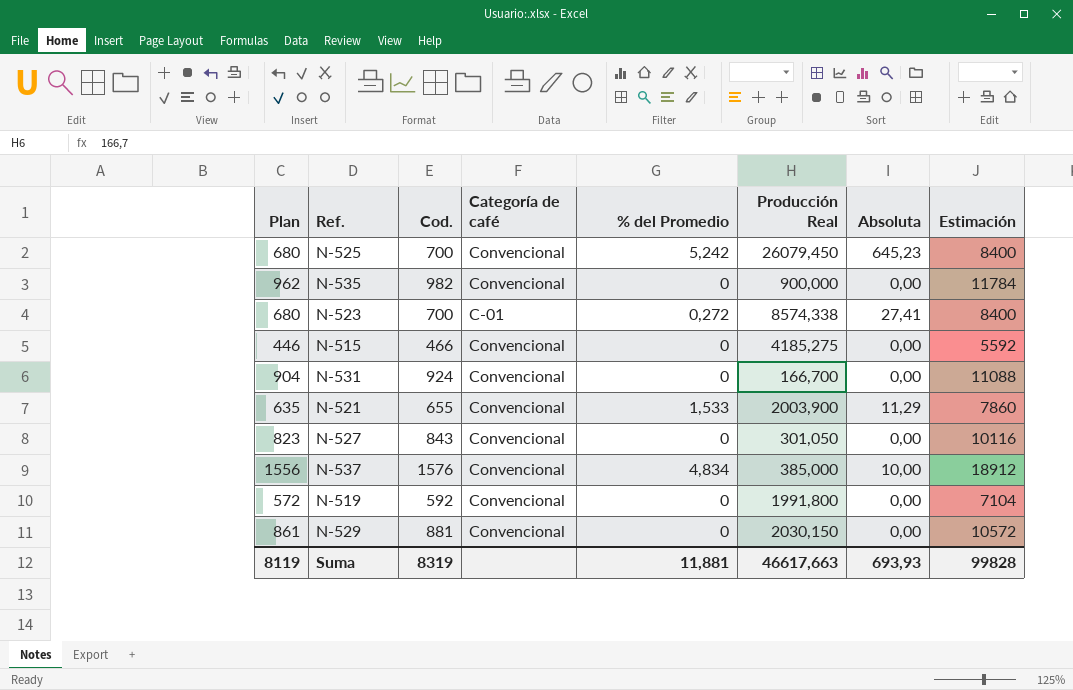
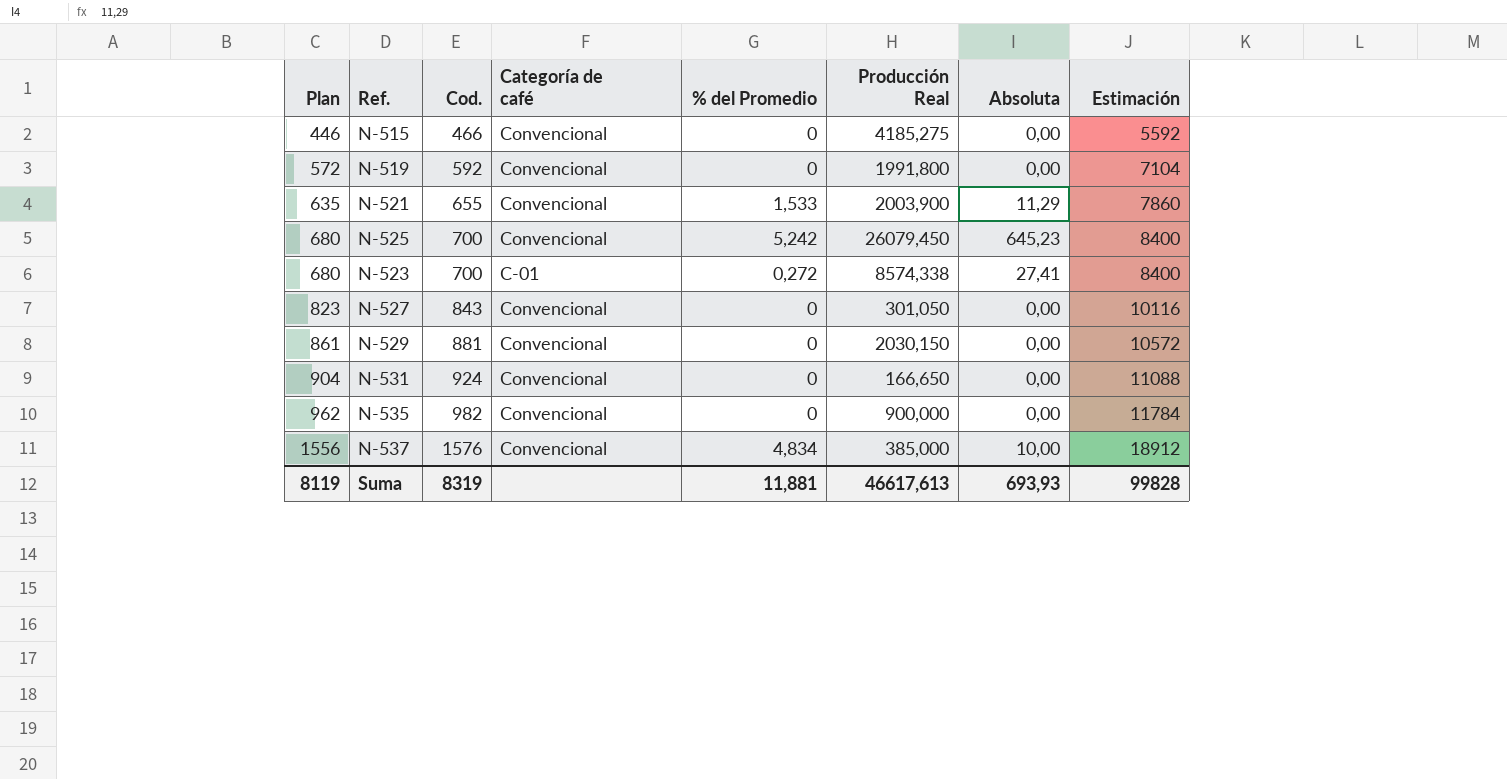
row order: none -> Plan ascending
N-531 | Producción Real: 166,700 -> 166,650
Suma | Producción Real: 46617,663 -> 46617,613

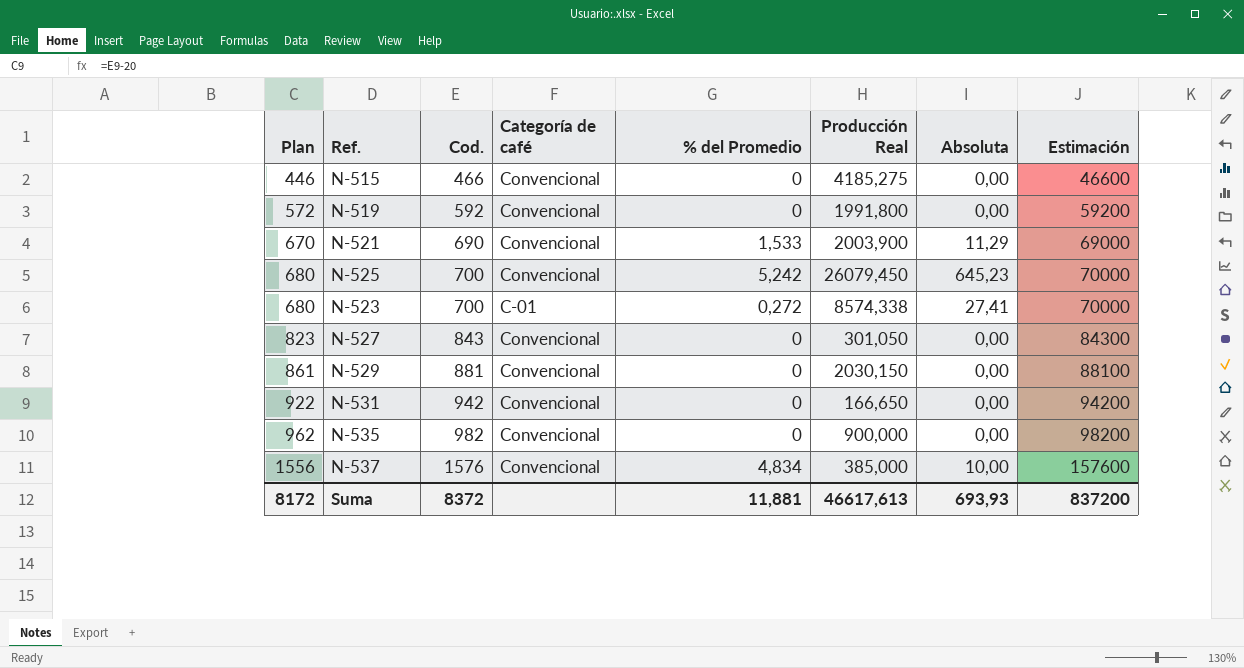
column Estimación | formula: [Cod.] * 12 -> [Cod.] * 100
N-521 | Plan: 635 -> 670
N-521 | Cod.: 655 -> 690
N-531 | Plan: 904 -> 922
N-531 | Cod.: 924 -> 942
Suma | Plan: 8119 -> 8172
Suma | Cod.: 8319 -> 8372
Suma | Estimación: 99828 -> 837200

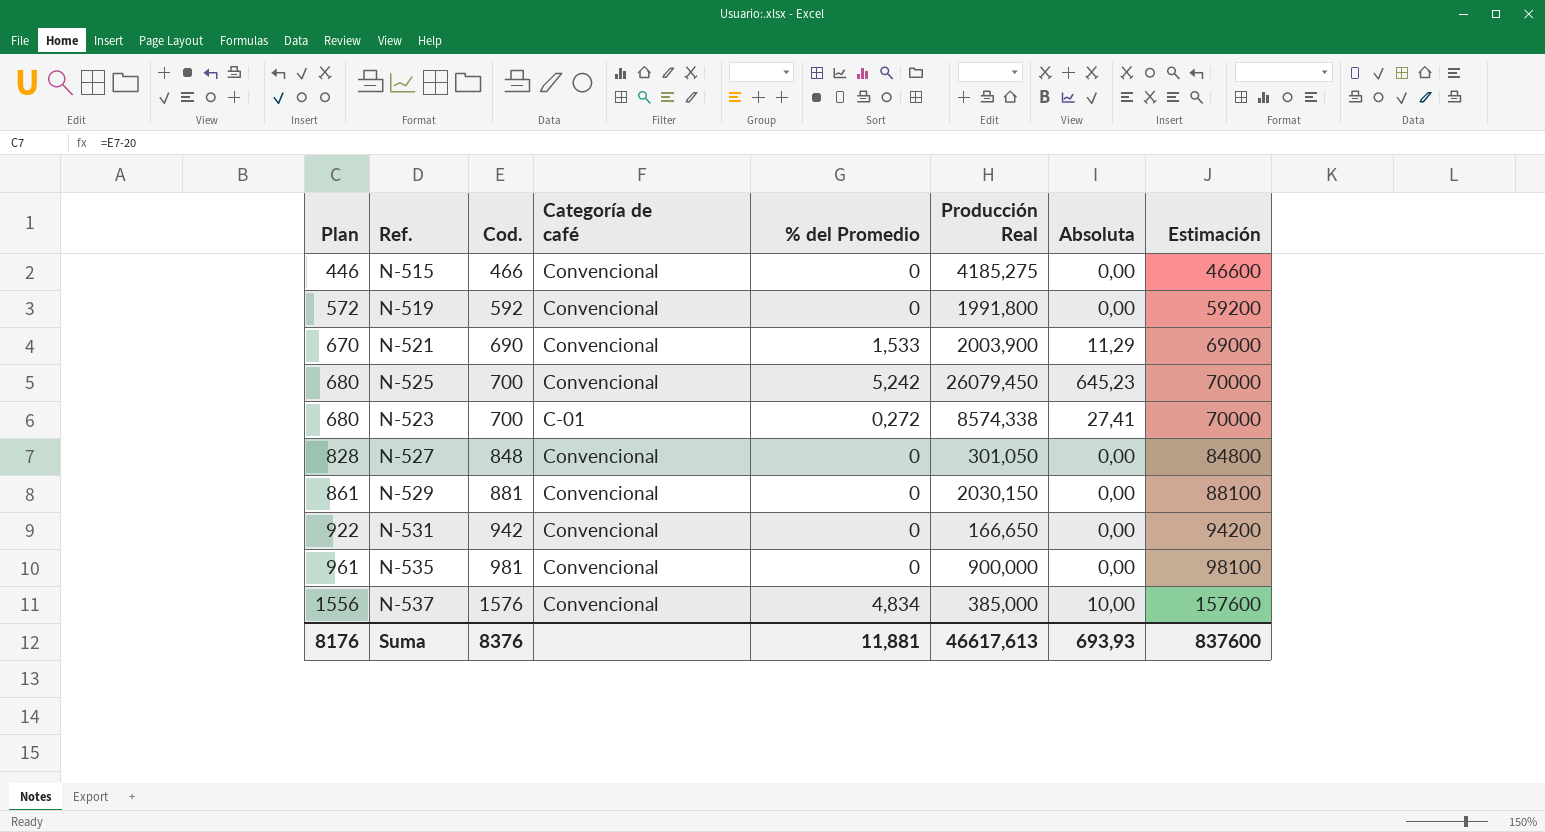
N-527 | Plan: 823 -> 828
N-527 | Cod.: 843 -> 848
N-527 | Estimación: 84300 -> 84800
N-535 | Plan: 962 -> 961
N-535 | Cod.: 982 -> 981
N-535 | Estimación: 98200 -> 98100
Suma | Plan: 8172 -> 8176
Suma | Cod.: 8372 -> 8376
Suma | Estimación: 837200 -> 837600

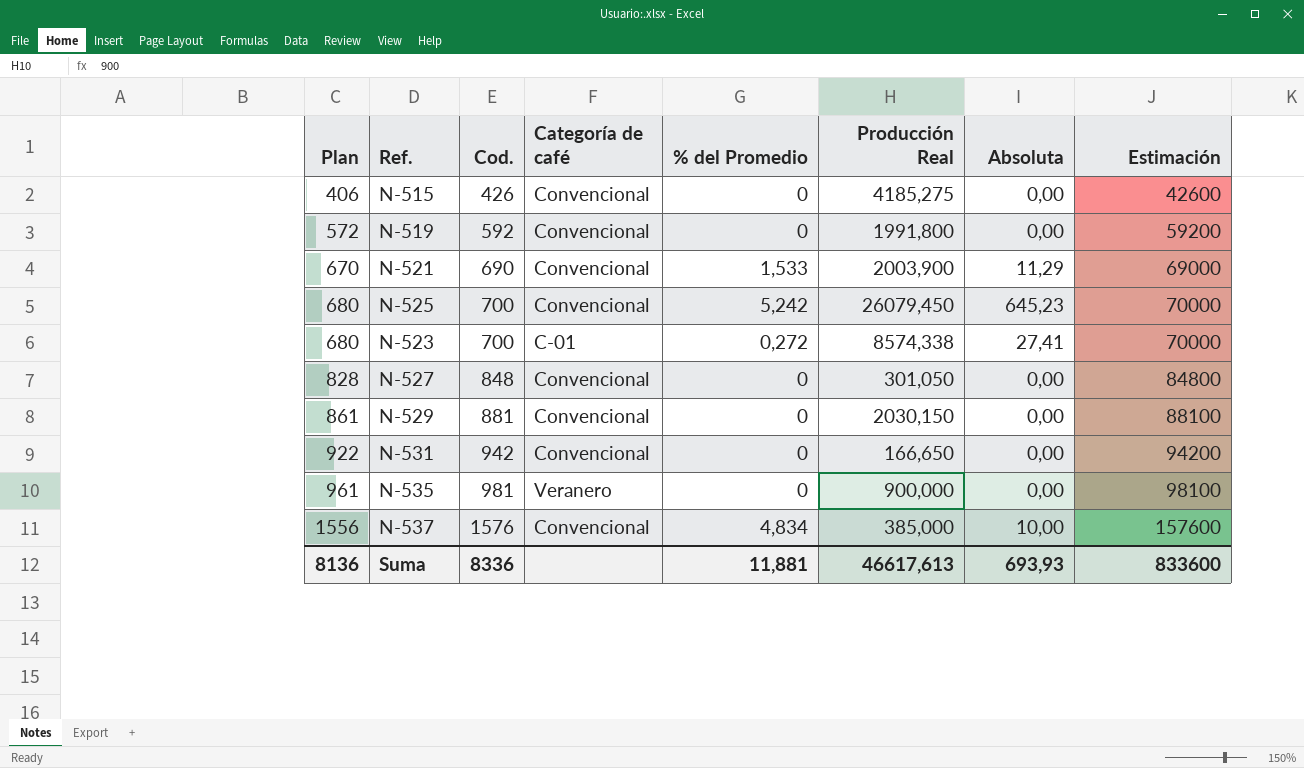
N-515 | Plan: 446 -> 406
N-515 | Cod.: 466 -> 426
N-515 | Estimación: 46600 -> 42600
N-535 | Categoría de café: Convencional -> Veranero
Suma | Plan: 8176 -> 8136
Suma | Cod.: 8376 -> 8336
Suma | Estimación: 837600 -> 833600

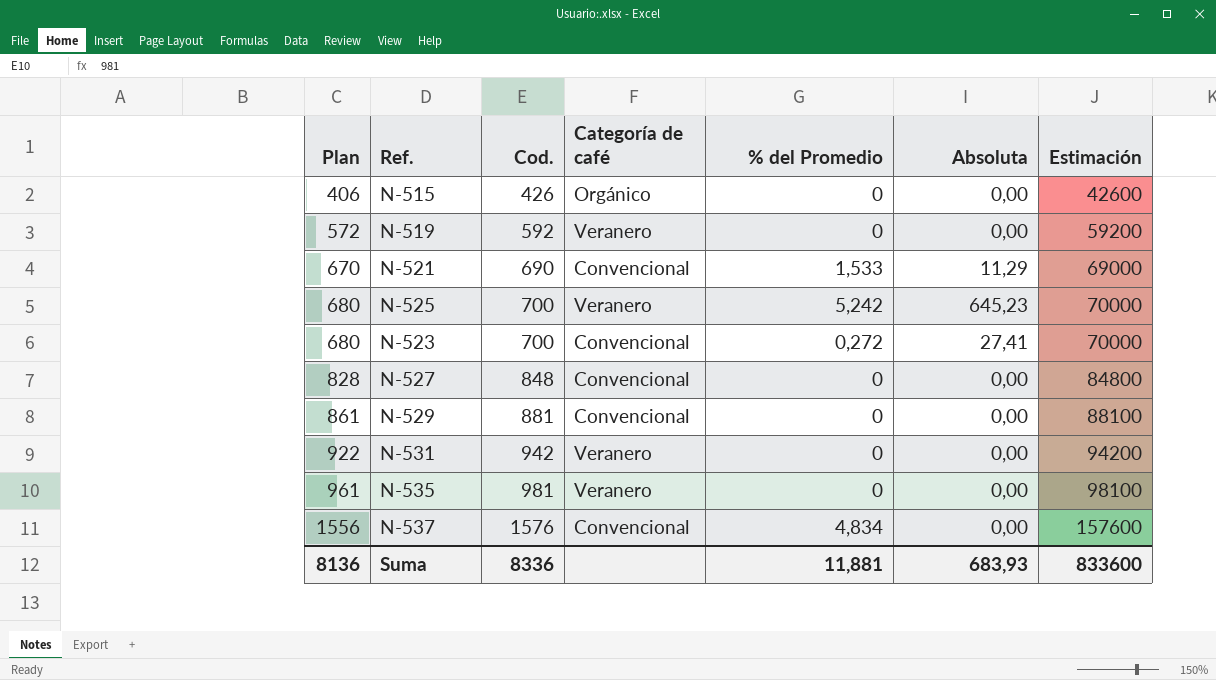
column Producción Real | position: 6 -> none
N-515 | Categoría de café: Convencional -> Orgánico
N-519 | Categoría de café: Convencional -> Veranero
N-525 | Categoría de café: Convencional -> Veranero
N-523 | Categoría de café: C-01 -> Convencional
N-531 | Categoría de café: Convencional -> Veranero
N-537 | Absoluta: 10,00 -> 0,00
Suma | Absoluta: 693,93 -> 683,93

